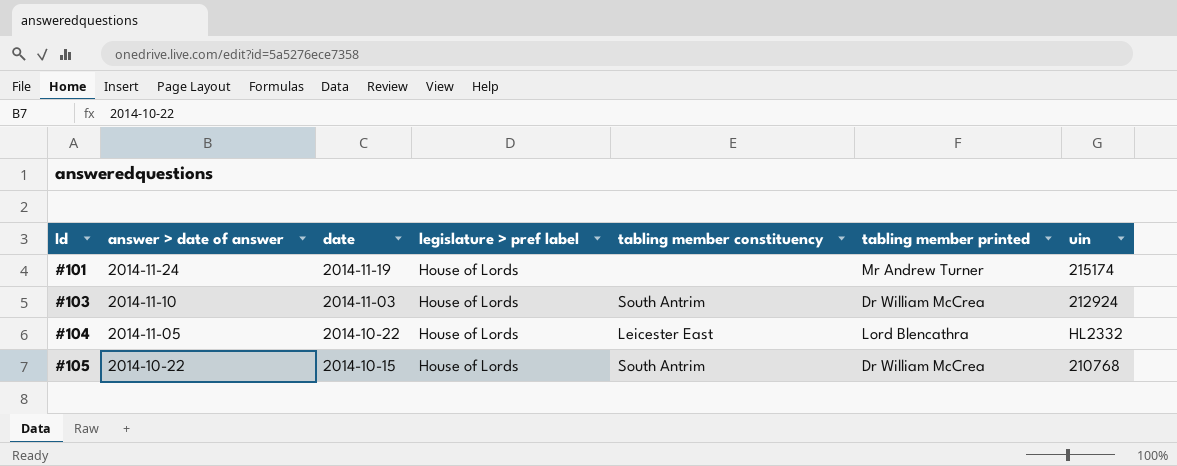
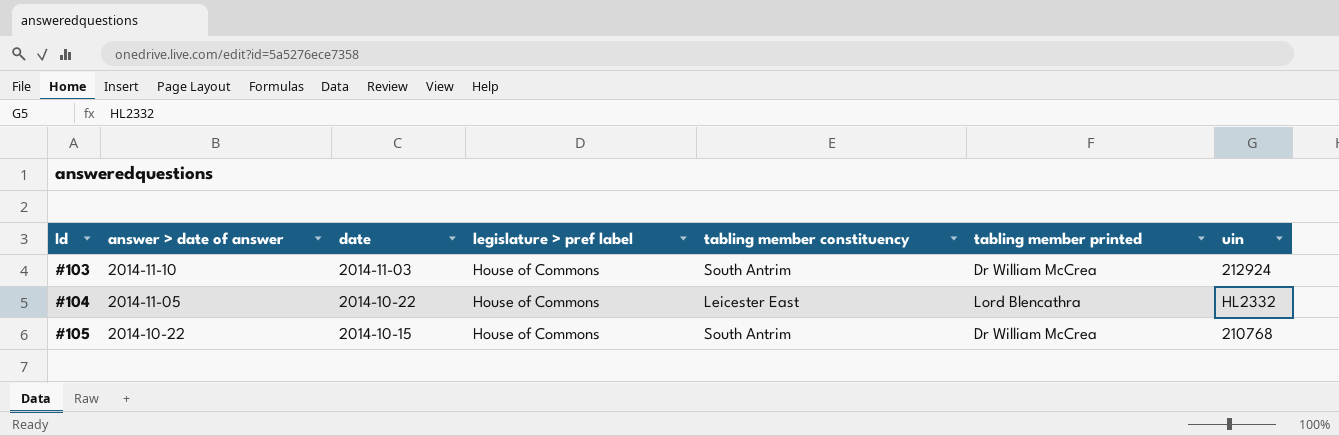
row #101: 2014-11-24 | 2014-11-19 | House of Lords | none | Mr Andrew Turner | 215174 -> none
#103 | legislature > pref label: House of Lords -> House of Commons
#104 | legislature > pref label: House of Lords -> House of Commons
#105 | legislature > pref label: House of Lords -> House of Commons

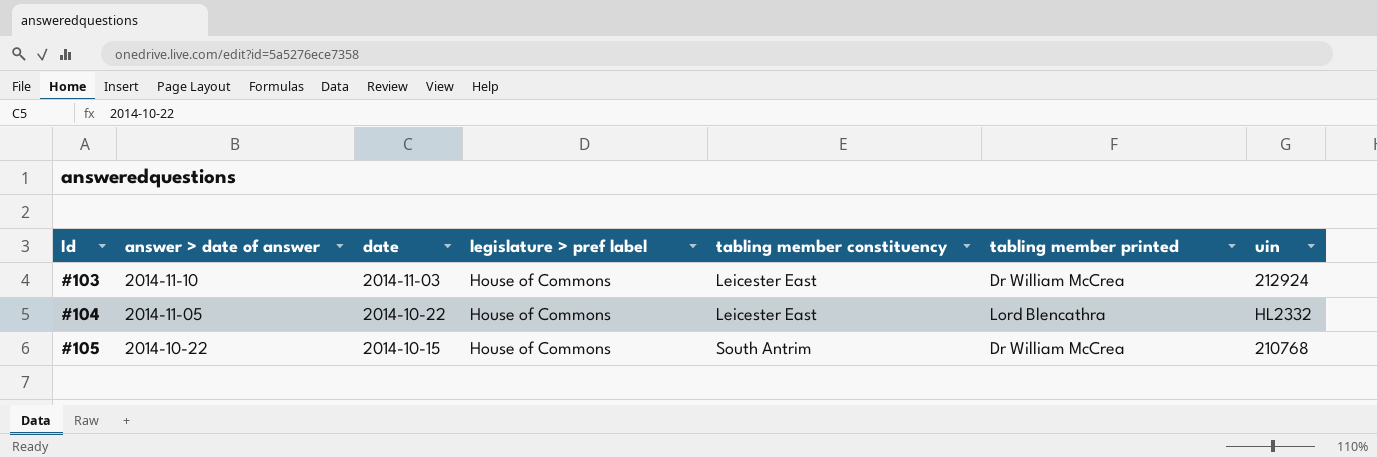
#103 | tabling member constituency: South Antrim -> Leicester East

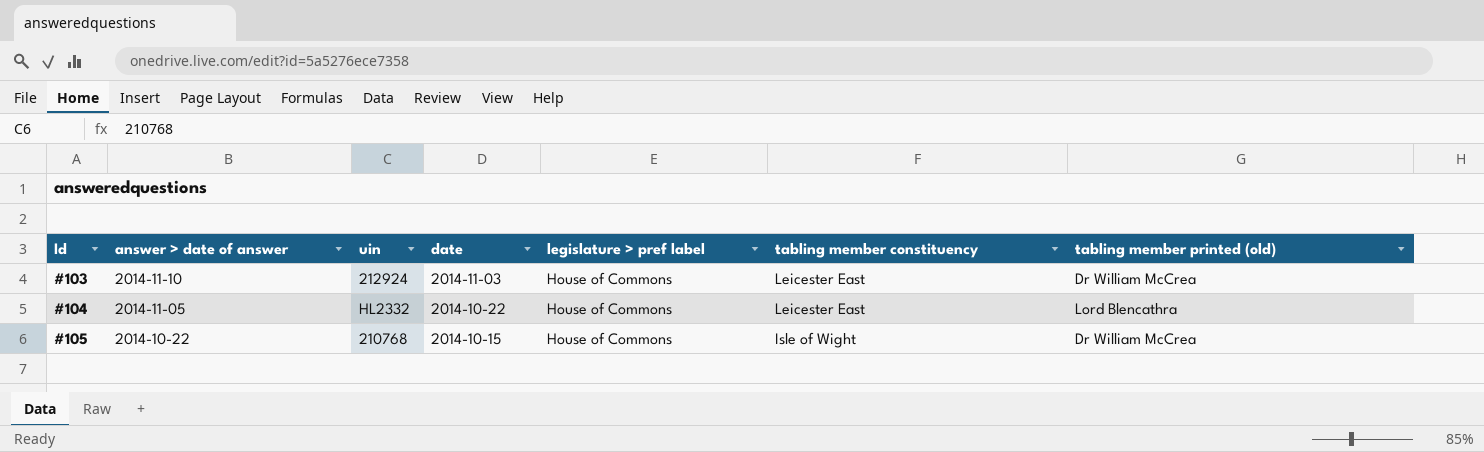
column uin | position: 7 -> 3
column name: tabling member printed -> tabling member printed (old)
#105 | tabling member constituency: South Antrim -> Isle of Wight

